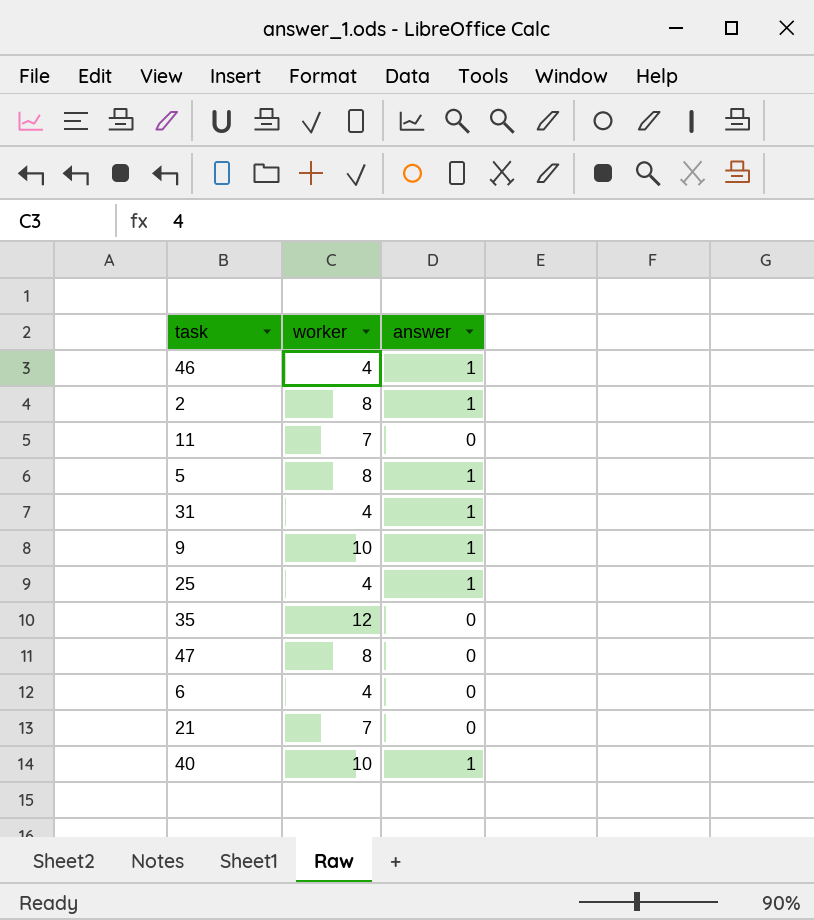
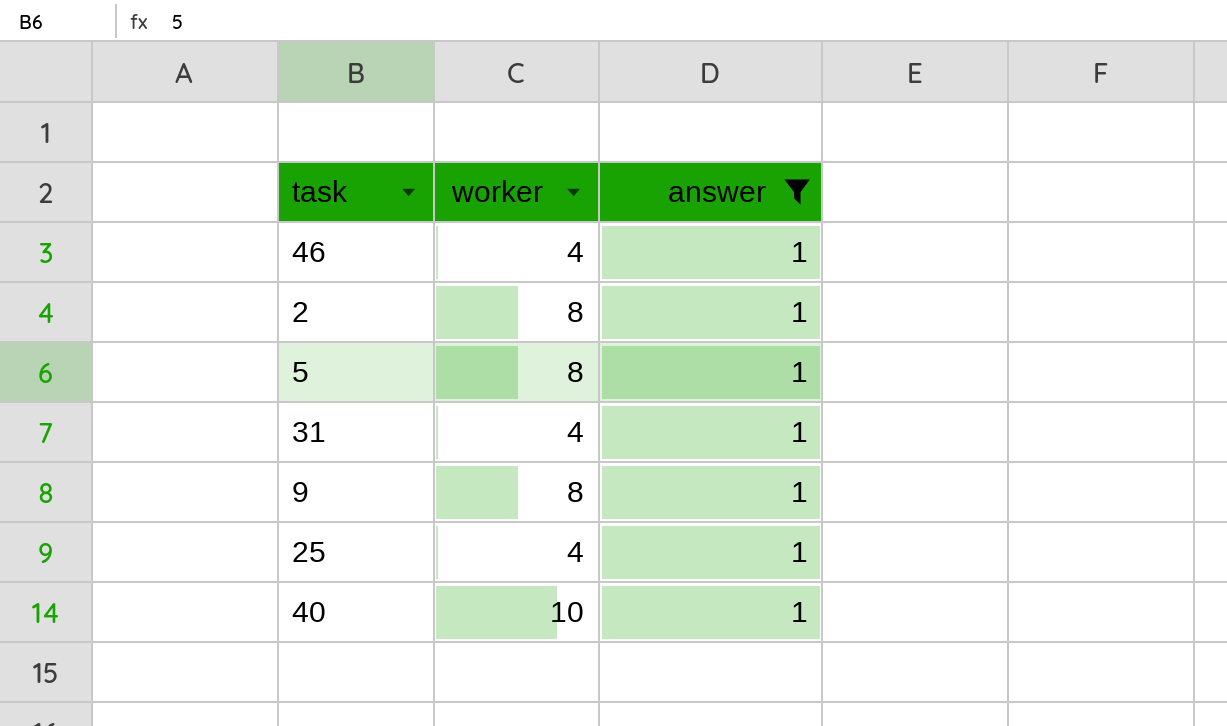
filter: none -> answer = 1
9 | worker: 10 -> 8

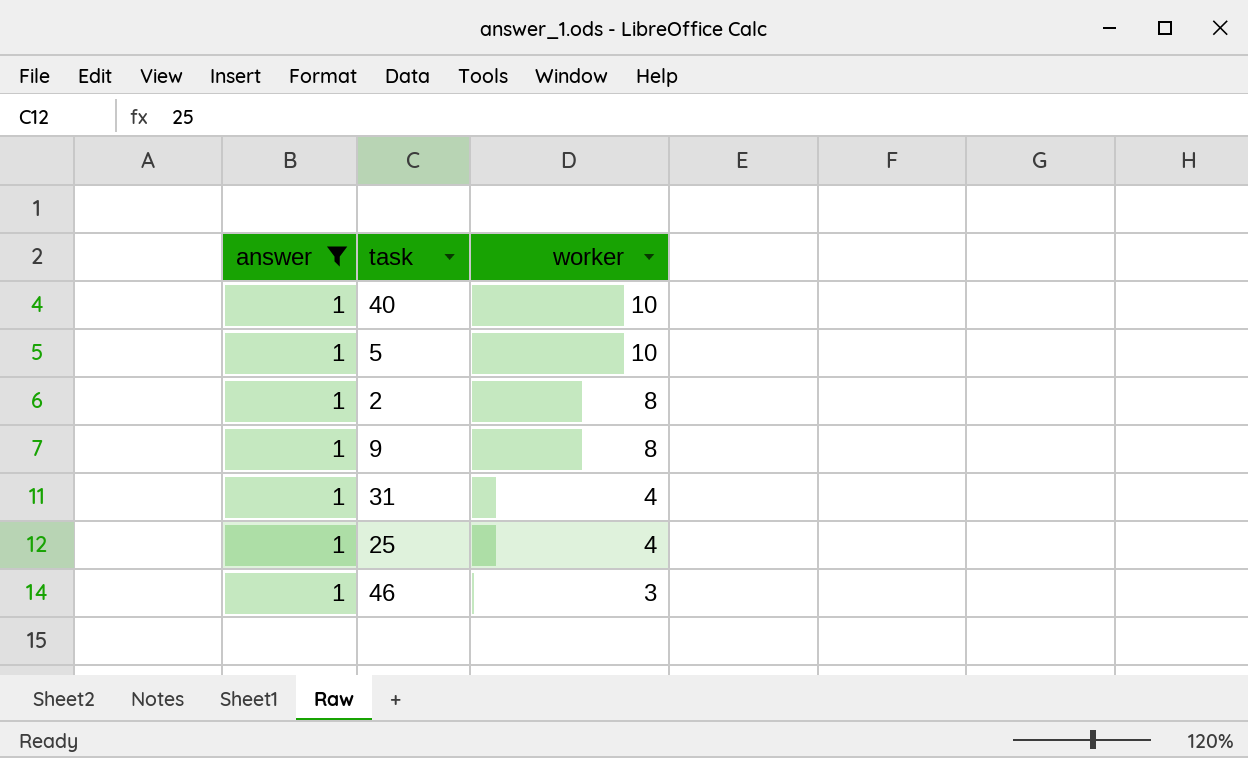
row order: none -> worker descending
column answer | position: 3 -> 1
5 | worker: 8 -> 10
46 | worker: 4 -> 3

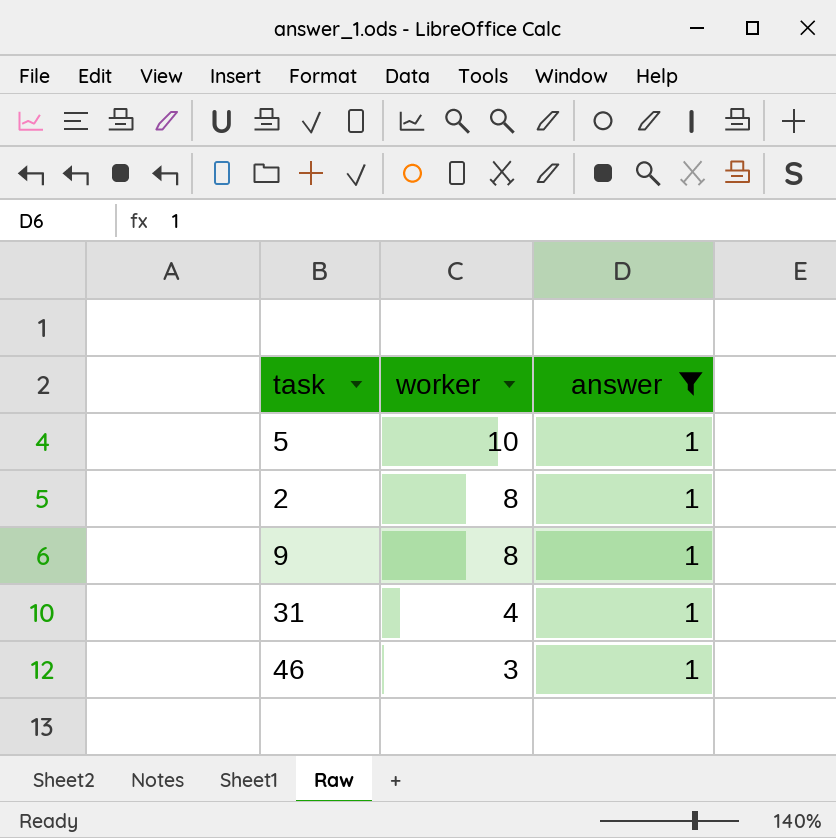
column answer | position: 1 -> 3
row 40: 1 | 10 -> none
row 25: 1 | 4 -> none

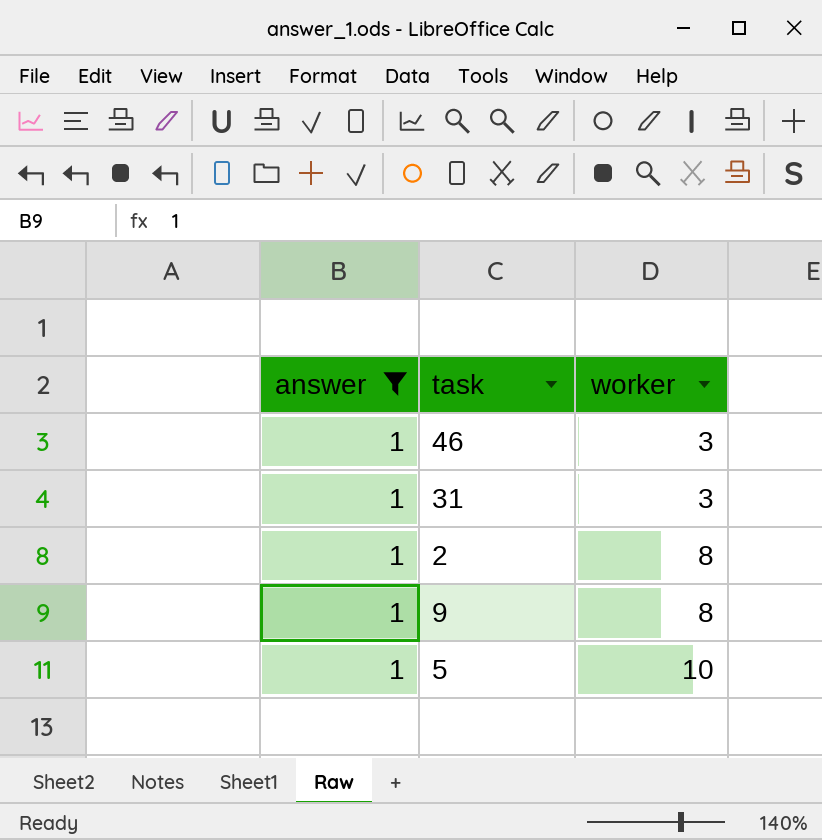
row order: worker descending -> worker ascending
column answer | position: 3 -> 1
31 | worker: 4 -> 3

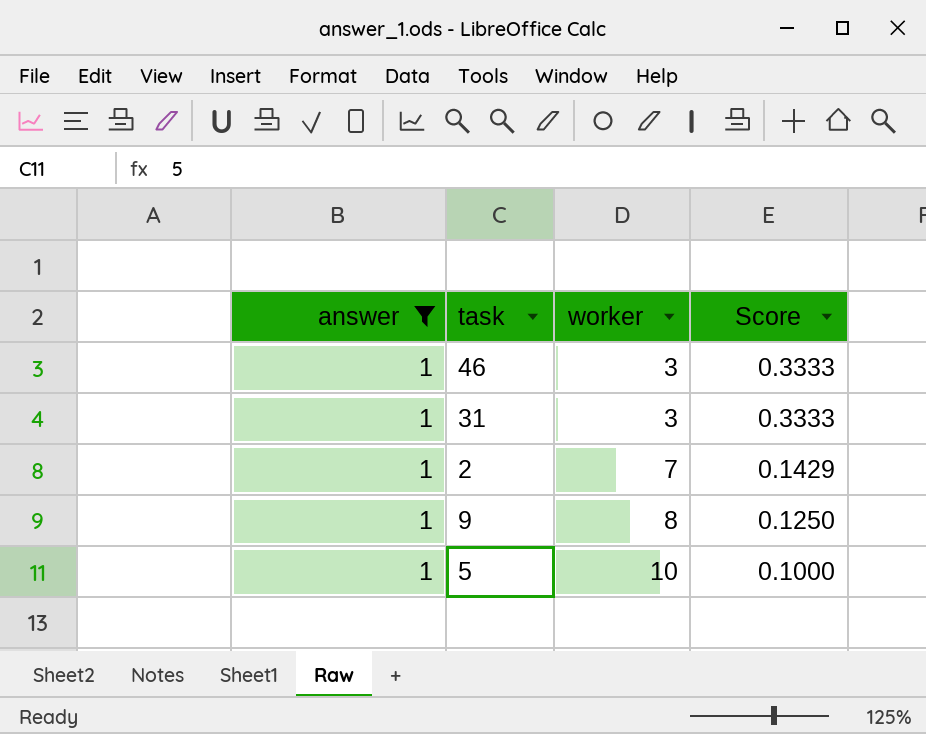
column Score | formula: none -> [answer] / [worker]
2 | worker: 8 -> 7

